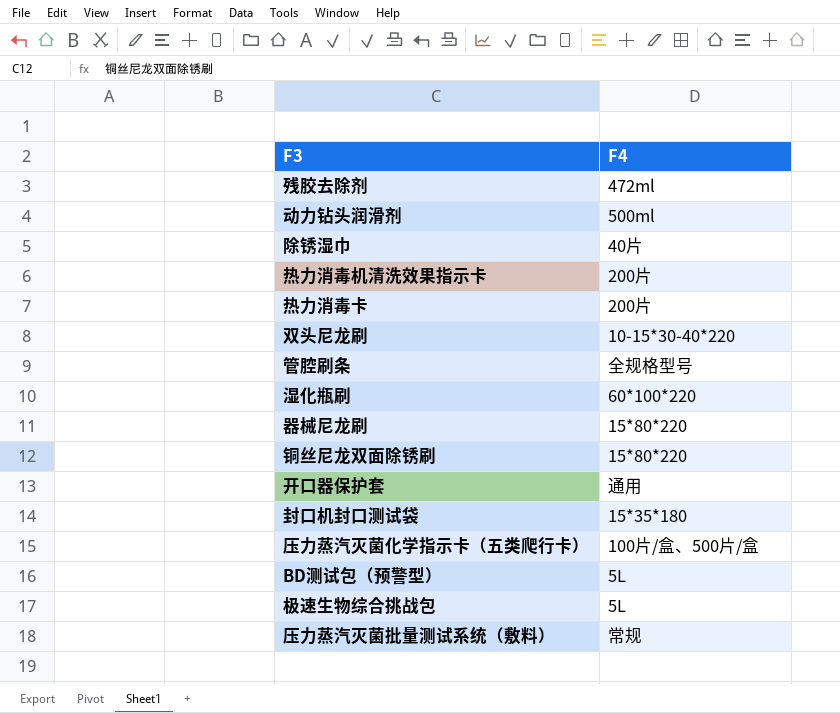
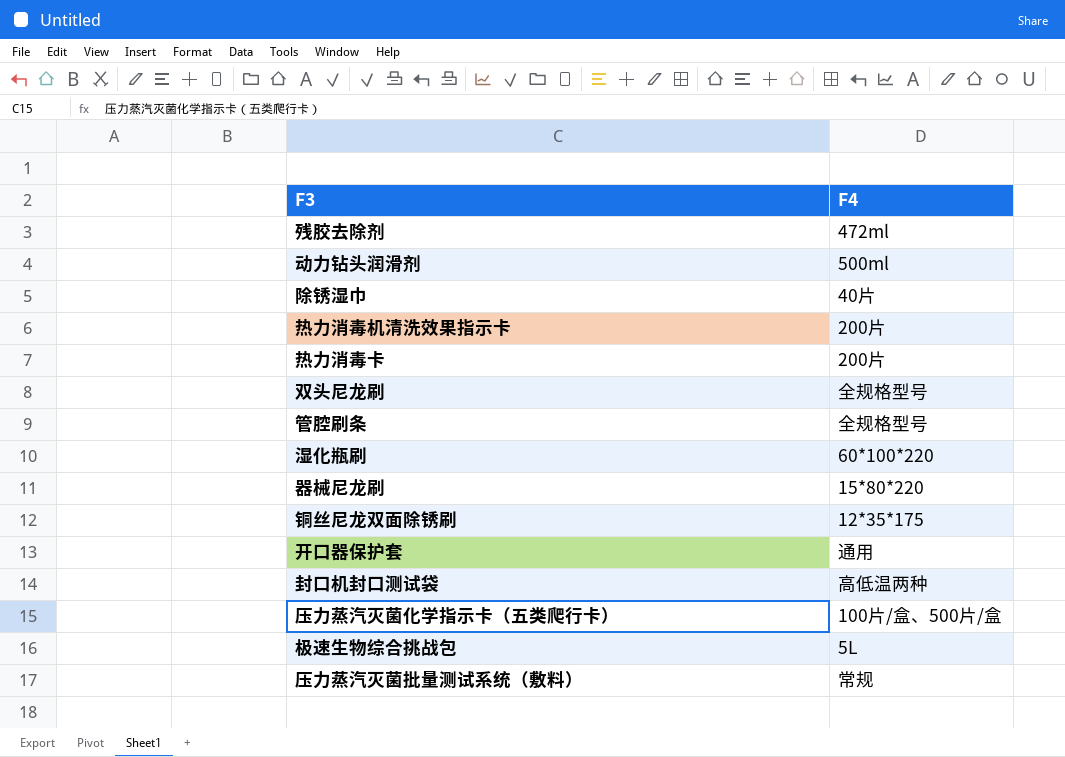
row BD测试包（预警型）: 5L -> none
双头尼龙刷 | F4: 10-15*30-40*220 -> 全规格型号
铜丝尼龙双面除锈刷 | F4: 15*80*220 -> 12*35*175
封口机封口测试袋 | F4: 15*35*180 -> 高低温两种

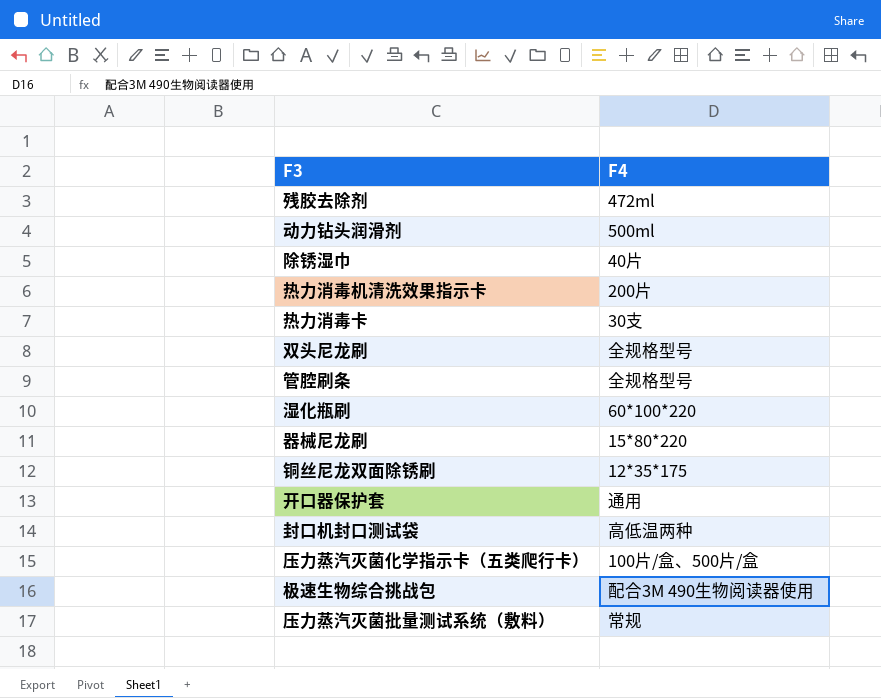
热力消毒卡 | F4: 200片 -> 30支
极速生物综合挑战包 | F4: 5L -> 配合3M 490生物阅读器使用

